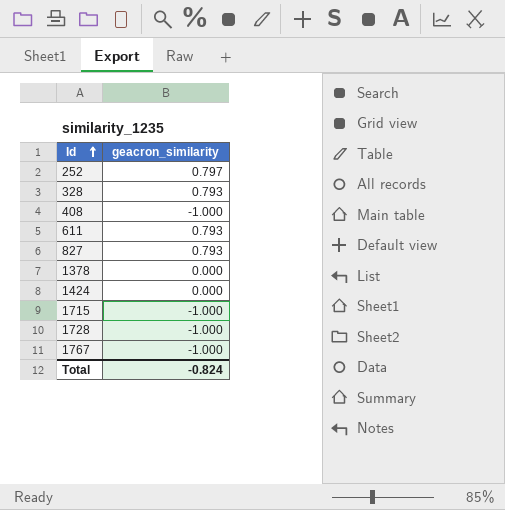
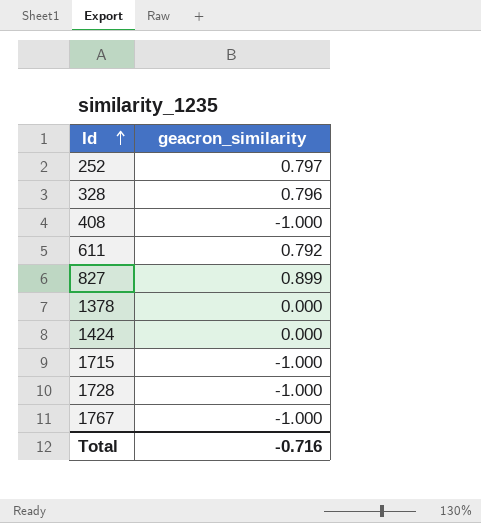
328 | geacron_similarity: 0.793 -> 0.796
611 | geacron_similarity: 0.793 -> 0.792
827 | geacron_similarity: 0.793 -> 0.899
Total | geacron_similarity: -0.824 -> -0.716

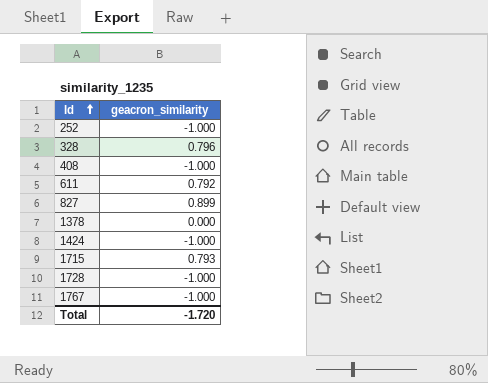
252 | geacron_similarity: 0.797 -> -1.000
1424 | geacron_similarity: 0.000 -> -1.000
1715 | geacron_similarity: -1.000 -> 0.793
Total | geacron_similarity: -0.716 -> -1.720

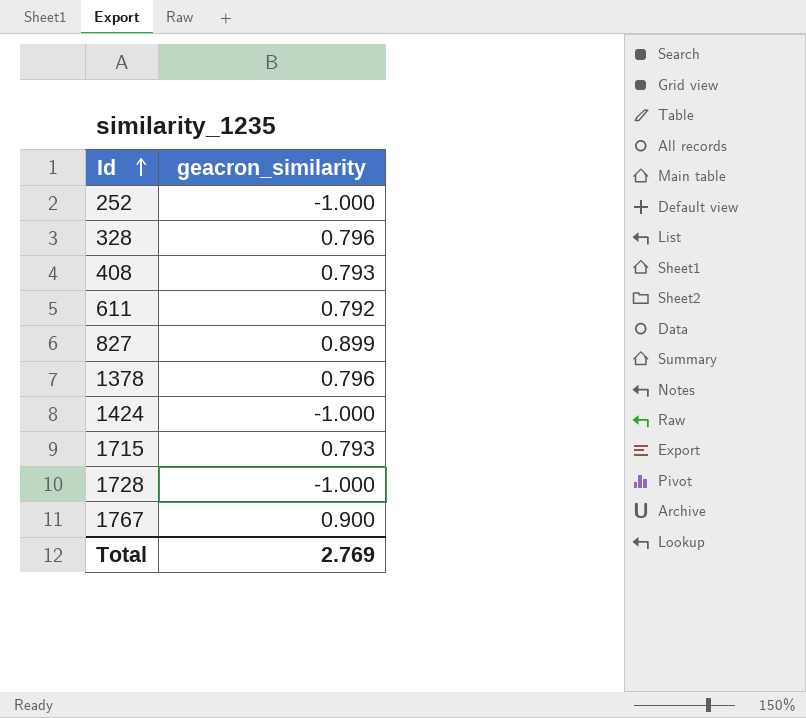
408 | geacron_similarity: -1.000 -> 0.793
1378 | geacron_similarity: 0.000 -> 0.796
1767 | geacron_similarity: -1.000 -> 0.900
Total | geacron_similarity: -1.720 -> 2.769

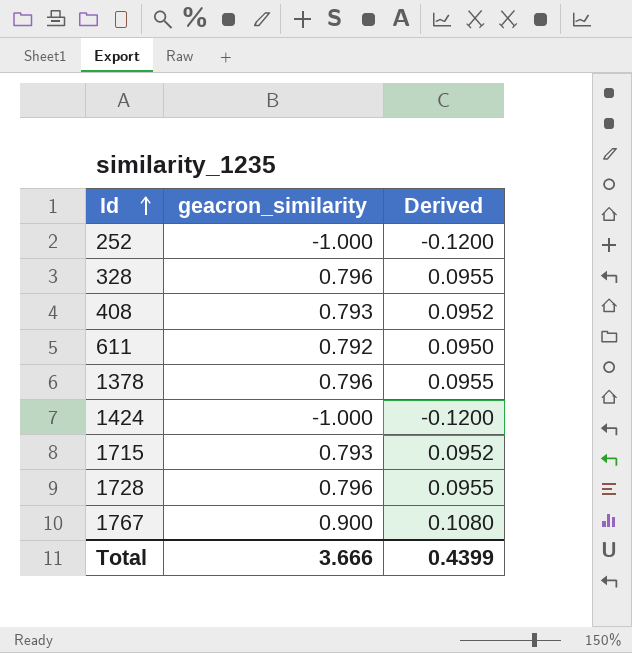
column Derived | formula: none -> [geacron_similarity] * 0.12
row 827: 0.899 -> none
1728 | geacron_similarity: -1.000 -> 0.796
Total | geacron_similarity: 2.769 -> 3.666

